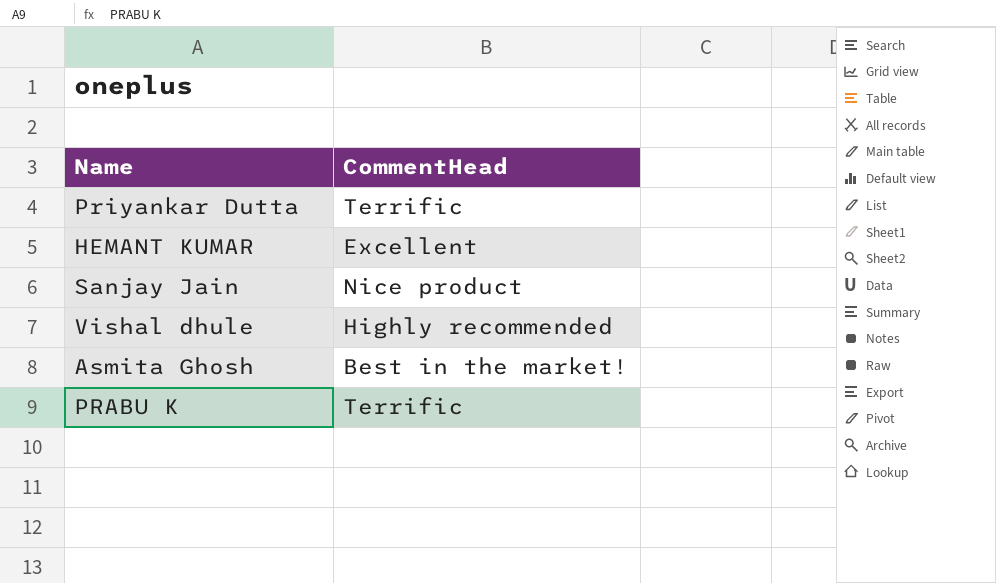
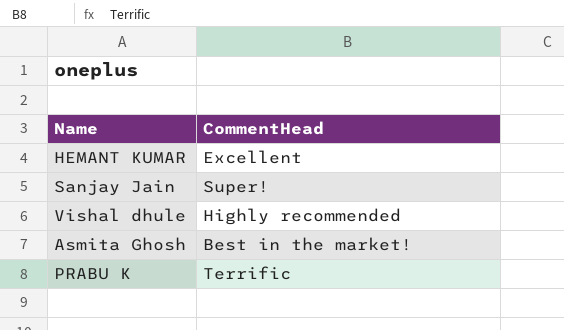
row Priyankar Dutta: Terrific -> none
Sanjay Jain | CommentHead: Nice product -> Super!

